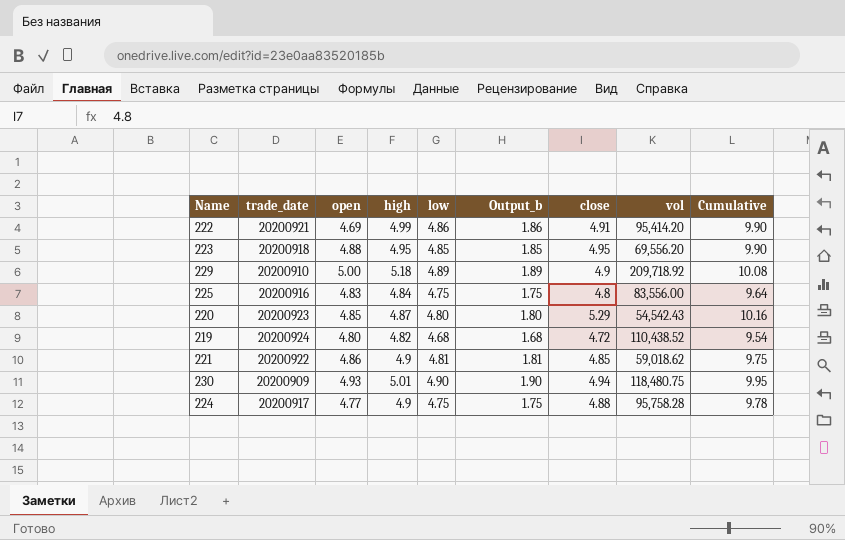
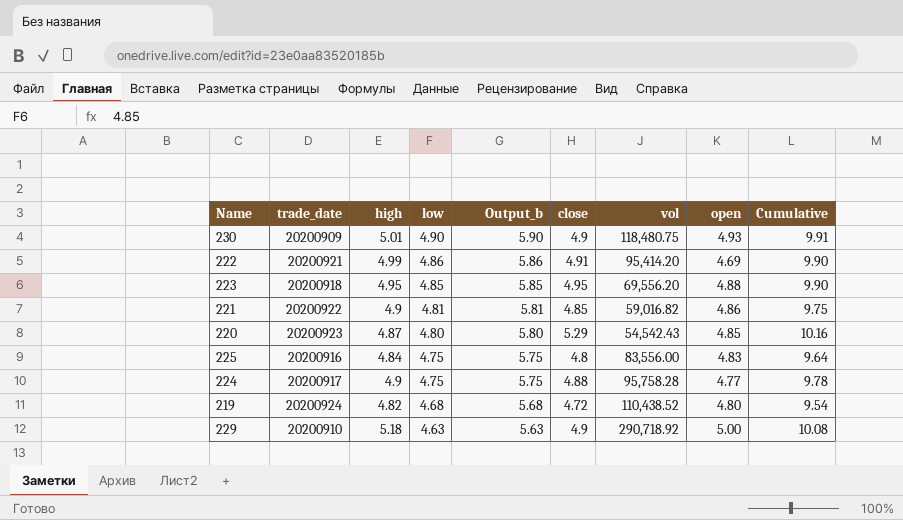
row order: none -> low descending
column Output_b | formula: [low] - 3 -> [low] + 1
column open | position: 3 -> 8
230 | close: 4.94 -> 4.9
230 | Cumulative: 9.95 -> 9.91
221 | vol: 59,018.62 -> 59,016.82
229 | low: 4.89 -> 4.63
229 | vol: 209,718.92 -> 290,718.92

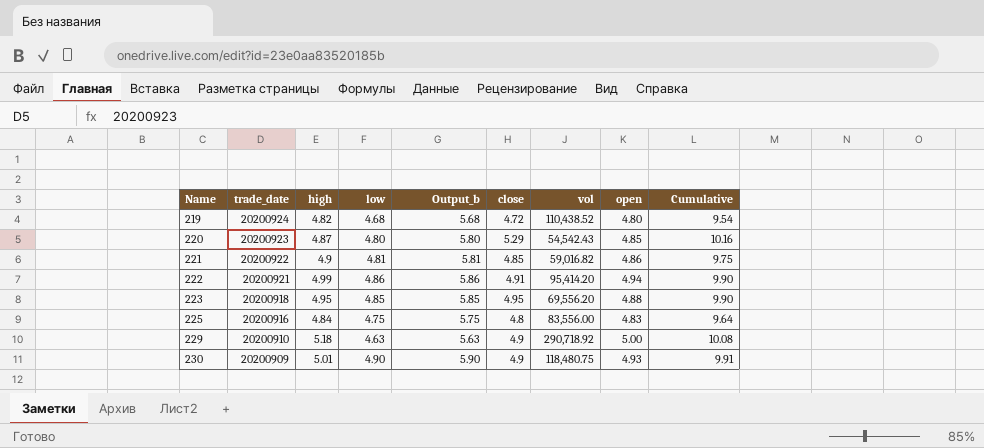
row order: low descending -> Name ascending
row 224: 20200917 | 4.9 | 4.75 | 5.75 | 4.88 | 95,758.28 | 4.77 | 9.78 -> none
222 | open: 4.69 -> 4.94

